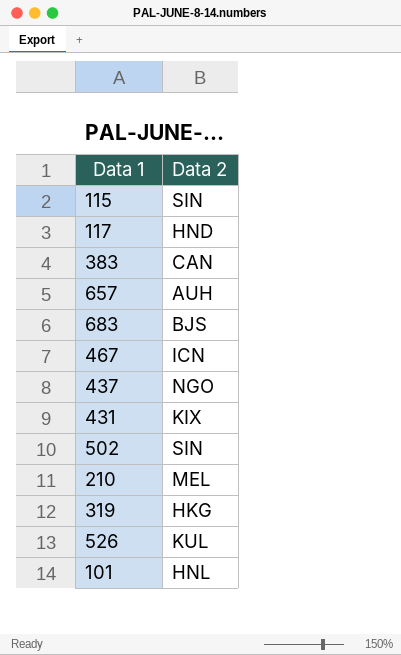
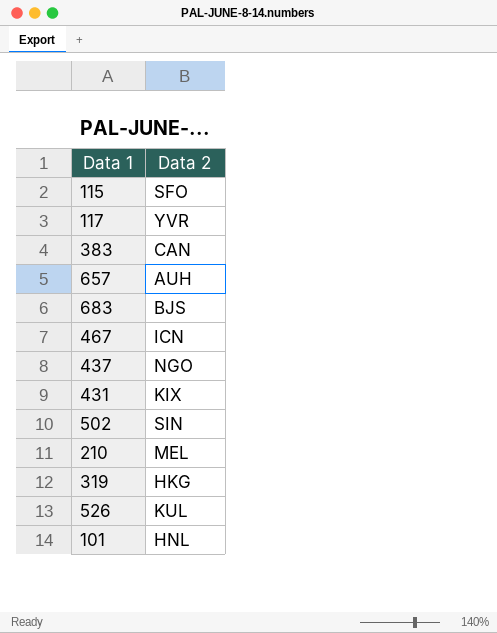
115 | Data 2: SIN -> SFO
117 | Data 2: HND -> YVR

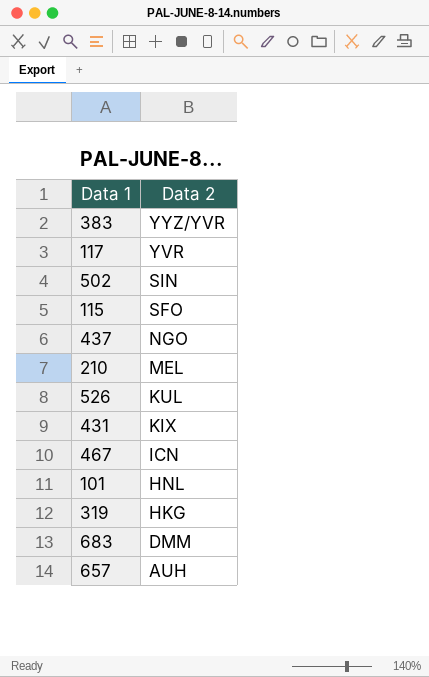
row order: none -> Data 2 descending
383 | Data 2: CAN -> YYZ/YVR
683 | Data 2: BJS -> DMM

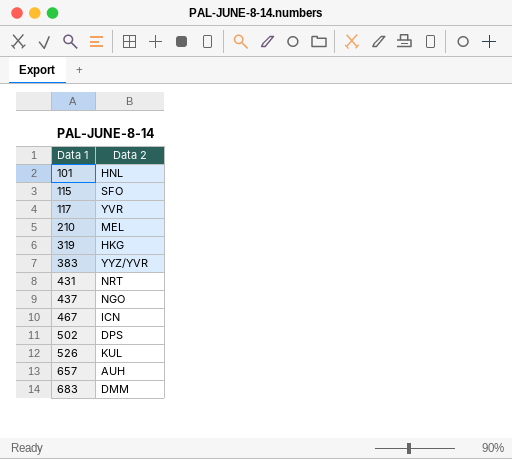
row order: Data 2 descending -> Data 1 ascending
431 | Data 2: KIX -> NRT
502 | Data 2: SIN -> DPS

